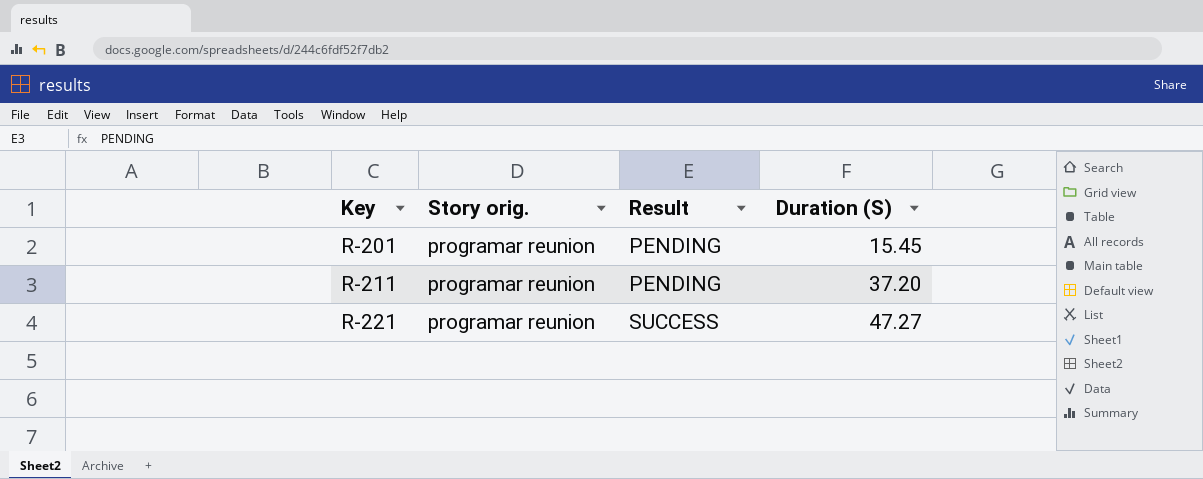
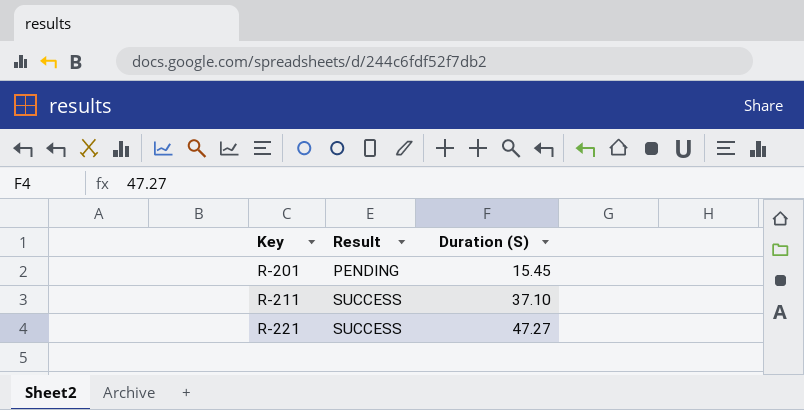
column Story orig. | position: 2 -> none
R-211 | Result: PENDING -> SUCCESS
R-211 | Duration (S): 37.20 -> 37.10

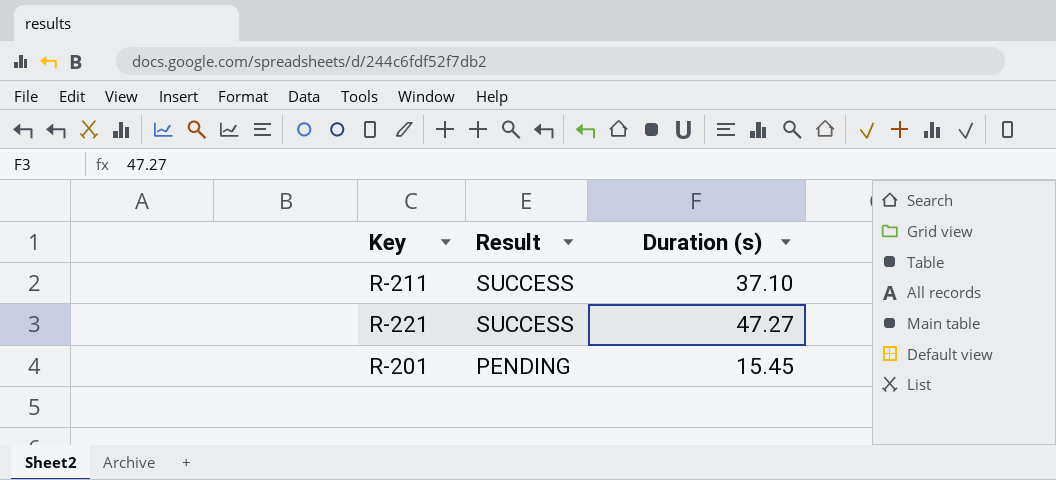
row order: Key ascending -> Result descending
column name: Duration (S) -> Duration (s)

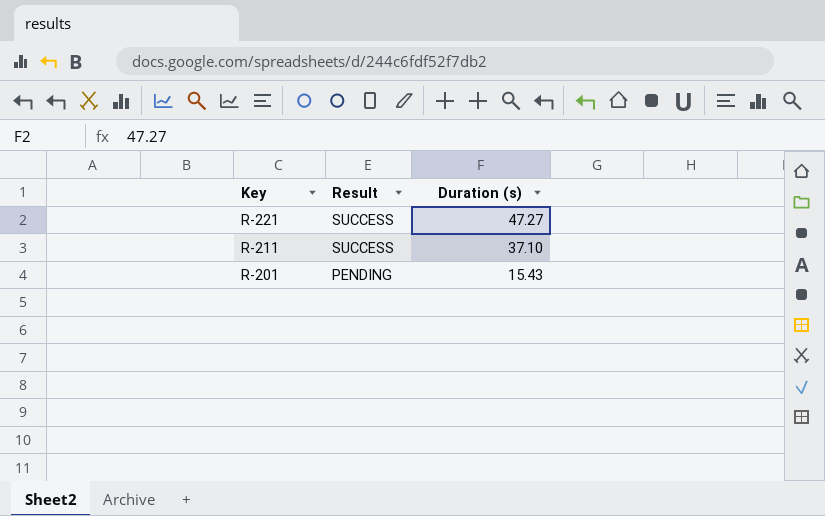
row order: Result descending -> Key descending
R-201 | Duration (s): 15.45 -> 15.43

